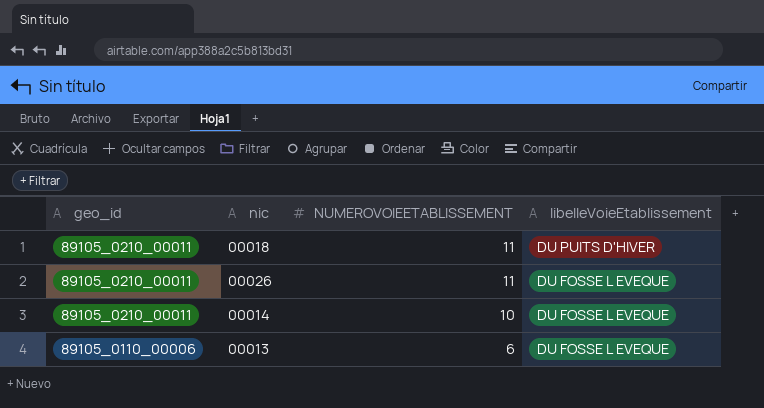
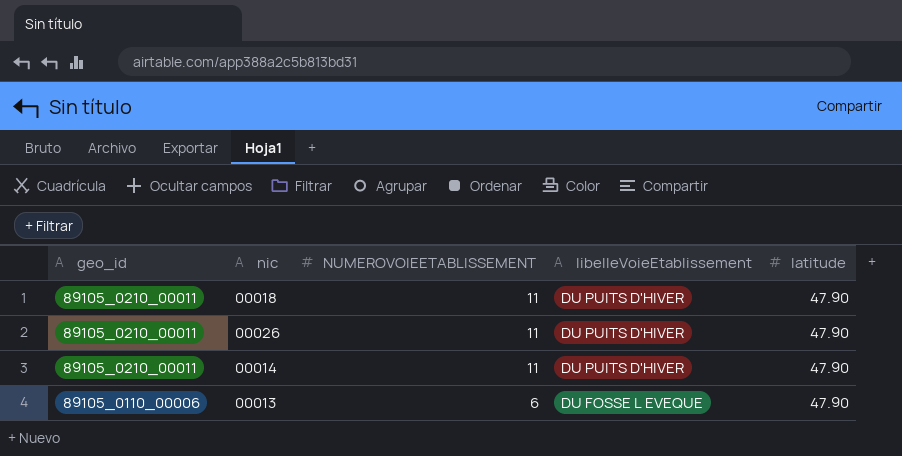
column latitude | position: none -> 5
00026 | libelleVoieEtablissement: DU FOSSE L EVEQUE -> DU PUITS D'HIVER
00014 | NUMEROVOIEETABLISSEMENT: 10 -> 11
00014 | libelleVoieEtablissement: DU FOSSE L EVEQUE -> DU PUITS D'HIVER

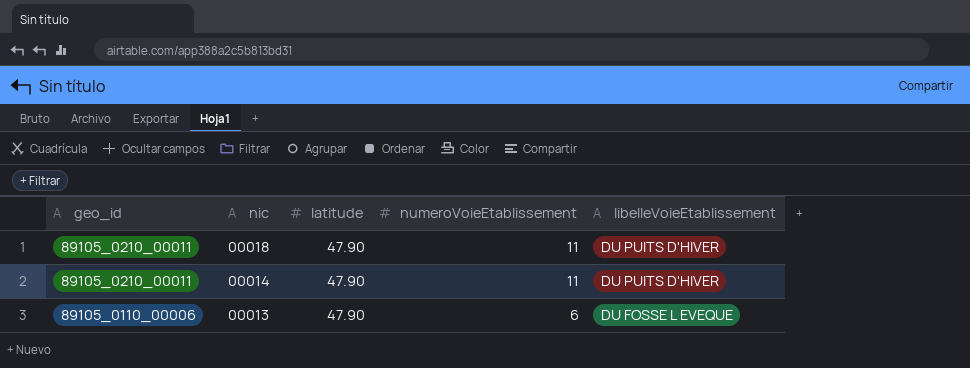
column latitude | position: 5 -> 3
column name: NUMEROVOIEETABLISSEMENT -> numeroVoieEtablissement
row 00026: 89105_0210_00011 | 11 | DU PUITS D'HIVER | 47.90 -> none

